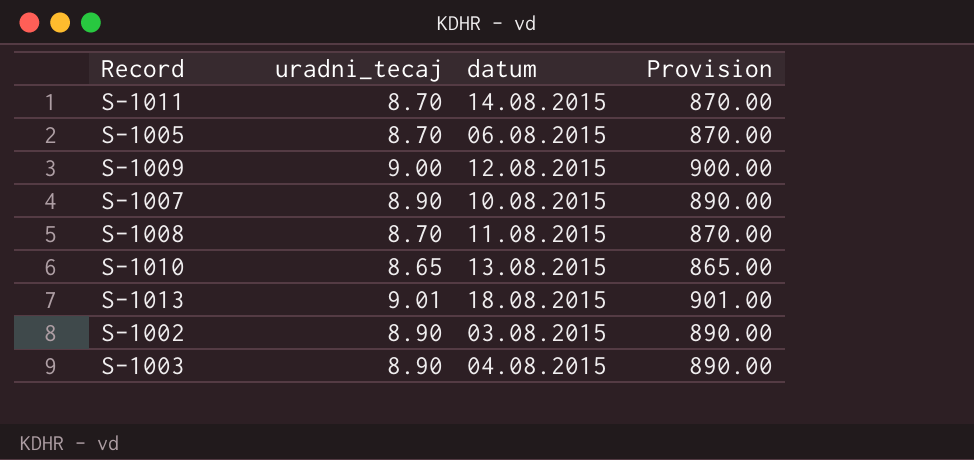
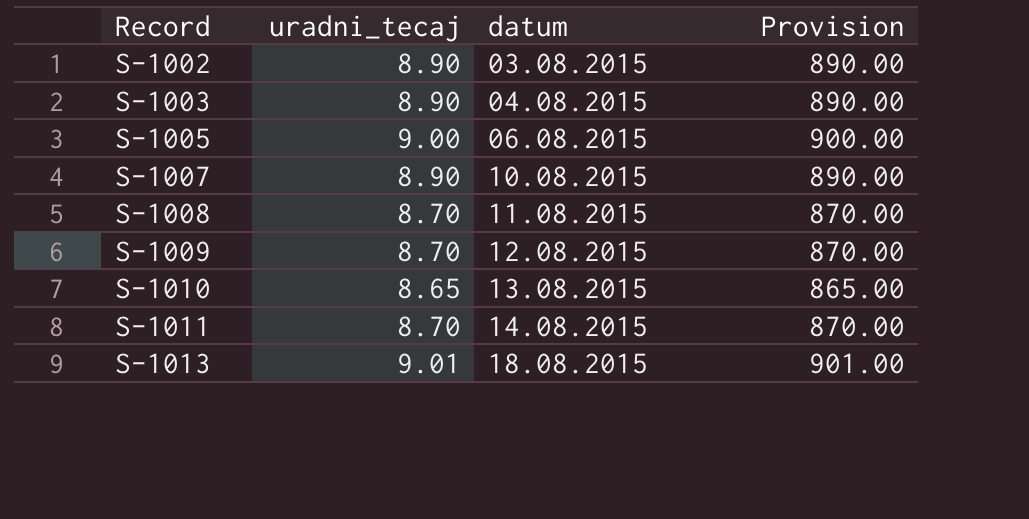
row order: none -> Record ascending
S-1005 | uradni_tecaj: 8.70 -> 9.00
S-1005 | Provision: 870.00 -> 900.00
S-1009 | uradni_tecaj: 9.00 -> 8.70
S-1009 | Provision: 900.00 -> 870.00

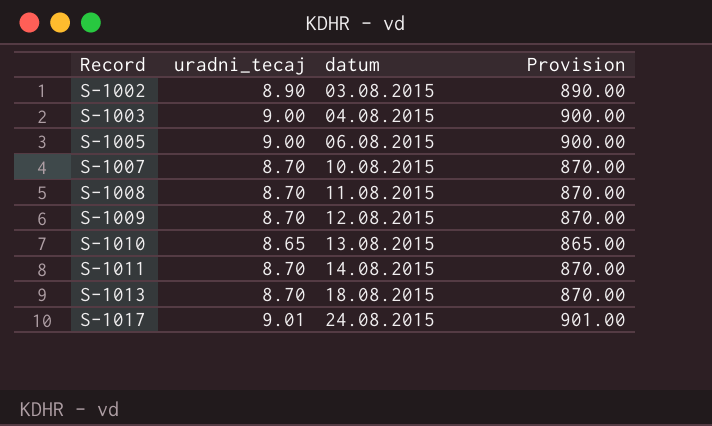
S-1003 | uradni_tecaj: 8.90 -> 9.00
S-1003 | Provision: 890.00 -> 900.00
S-1007 | uradni_tecaj: 8.90 -> 8.70
S-1007 | Provision: 890.00 -> 870.00
S-1013 | uradni_tecaj: 9.01 -> 8.70
S-1013 | Provision: 901.00 -> 870.00
row S-1017: none -> 9.01 | 24.08.2015 | 901.00

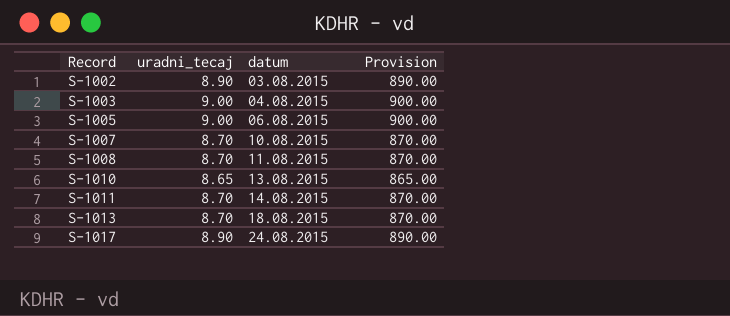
row S-1009: 8.70 | 12.08.2015 | 870.00 -> none
S-1017 | uradni_tecaj: 9.01 -> 8.90
S-1017 | Provision: 901.00 -> 890.00

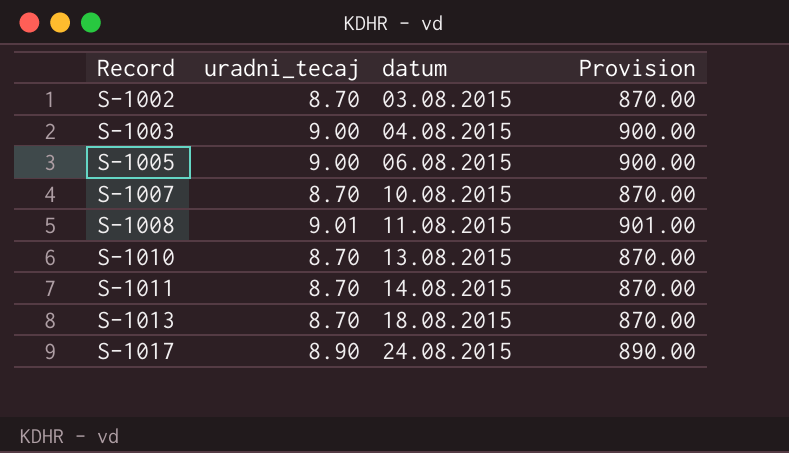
S-1002 | uradni_tecaj: 8.90 -> 8.70
S-1002 | Provision: 890.00 -> 870.00
S-1008 | uradni_tecaj: 8.70 -> 9.01
S-1008 | Provision: 870.00 -> 901.00
S-1010 | uradni_tecaj: 8.65 -> 8.70
S-1010 | Provision: 865.00 -> 870.00

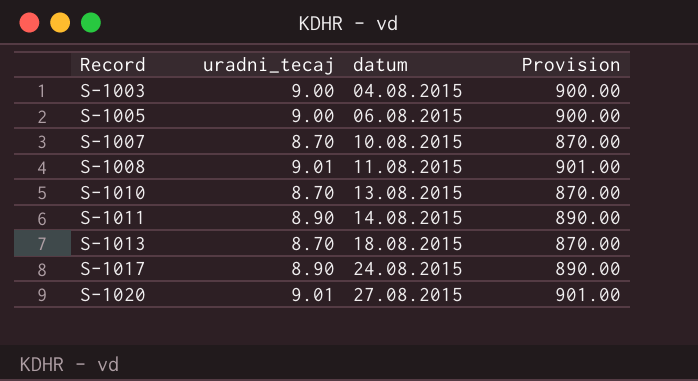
row S-1002: 8.70 | 03.08.2015 | 870.00 -> none
S-1011 | uradni_tecaj: 8.70 -> 8.90
S-1011 | Provision: 870.00 -> 890.00
row S-1020: none -> 9.01 | 27.08.2015 | 901.00

